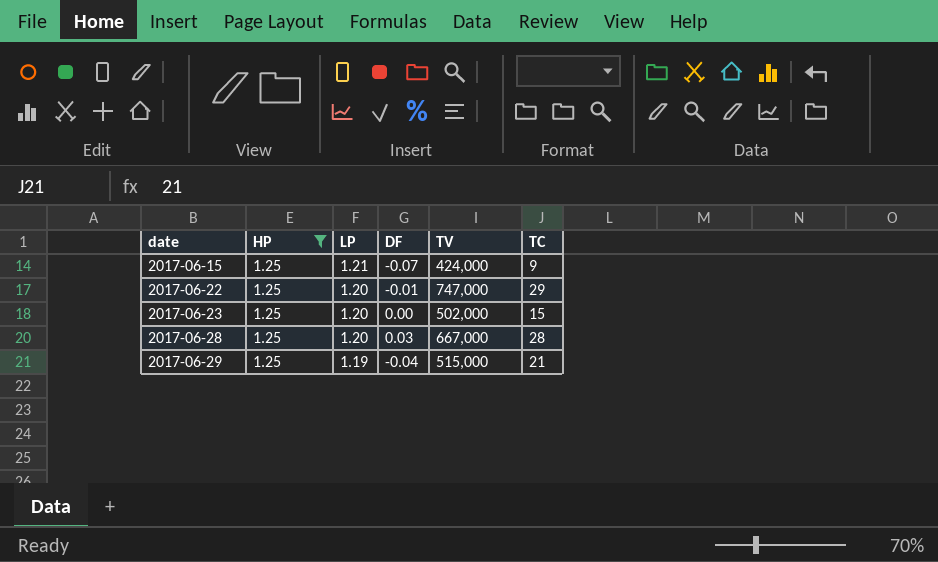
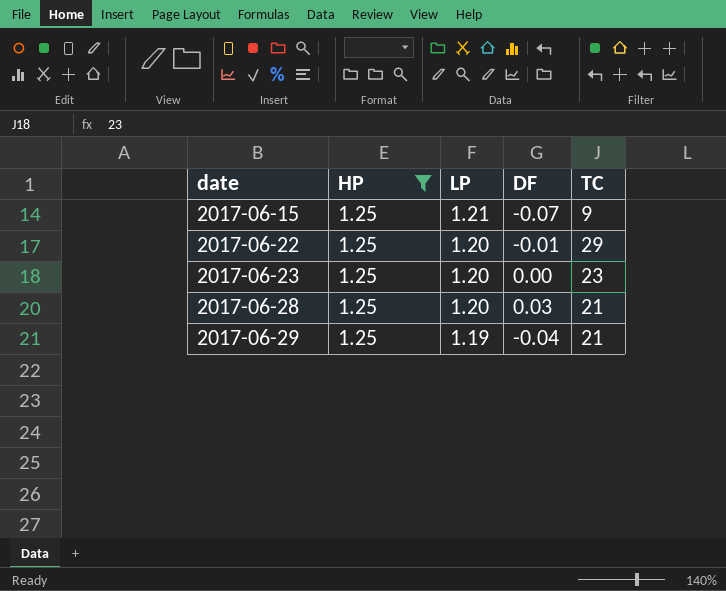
column TV | position: 5 -> none
2017-06-23 | TC: 15 -> 23
2017-06-28 | TC: 28 -> 21

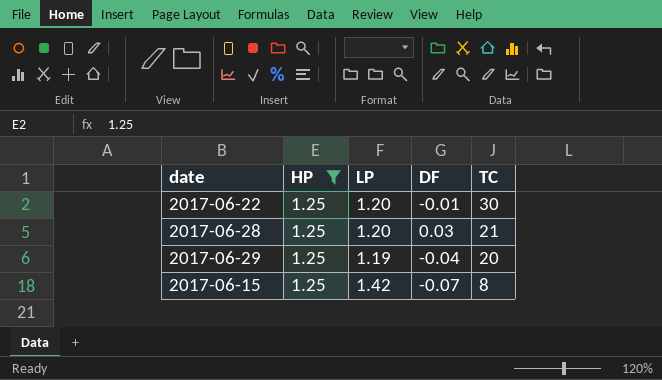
row order: date ascending -> TC descending
row 2017-06-23: 1.25 | 1.20 | 0.00 | 23 -> none
2017-06-22 | TC: 29 -> 30
2017-06-29 | TC: 21 -> 20
2017-06-15 | LP: 1.21 -> 1.42
2017-06-15 | TC: 9 -> 8

